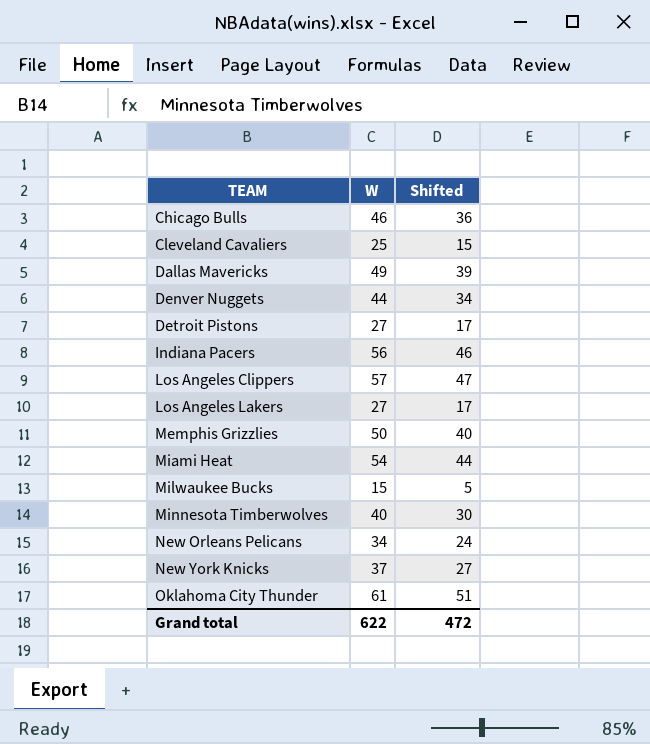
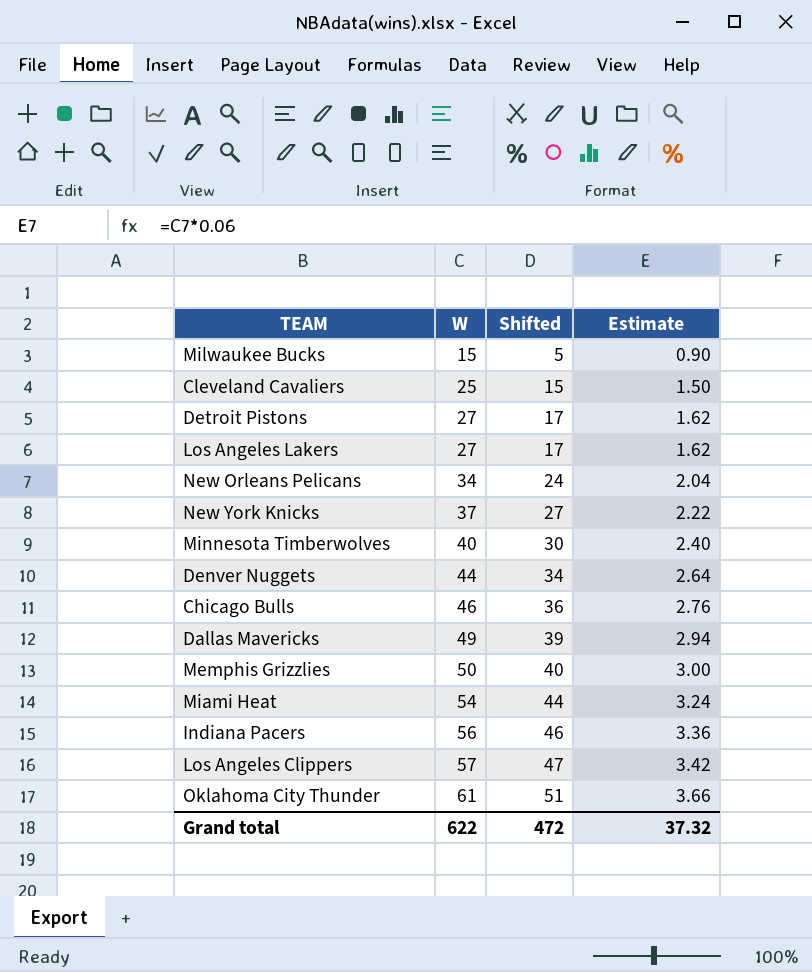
row order: TEAM ascending -> W ascending
column Estimate | formula: none -> [W] * 0.06

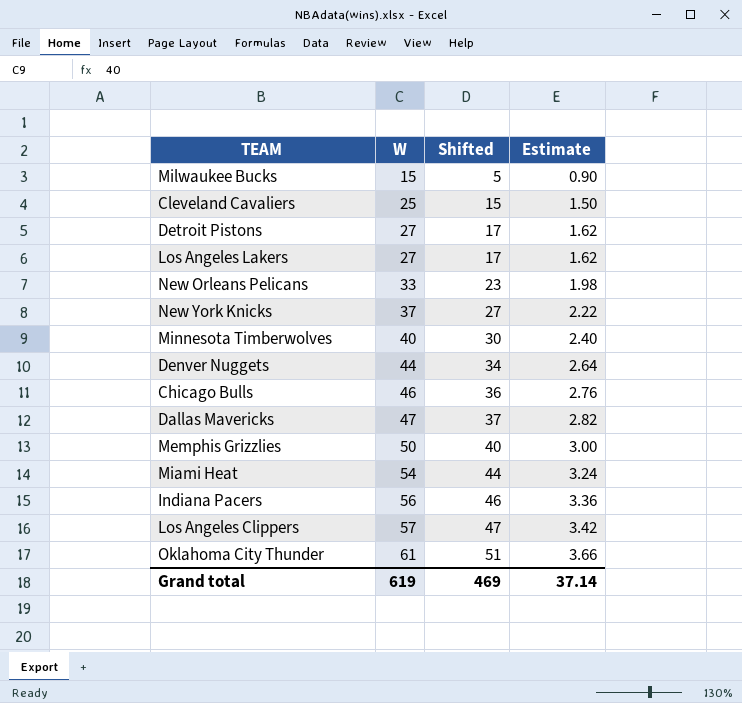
New Orleans Pelicans | W: 34 -> 33
New Orleans Pelicans | Shifted: 24 -> 23
New Orleans Pelicans | Estimate: 2.04 -> 1.98
Dallas Mavericks | W: 49 -> 47
Dallas Mavericks | Shifted: 39 -> 37
Dallas Mavericks | Estimate: 2.94 -> 2.82
Grand total | W: 622 -> 619
Grand total | Shifted: 472 -> 469
Grand total | Estimate: 37.32 -> 37.14

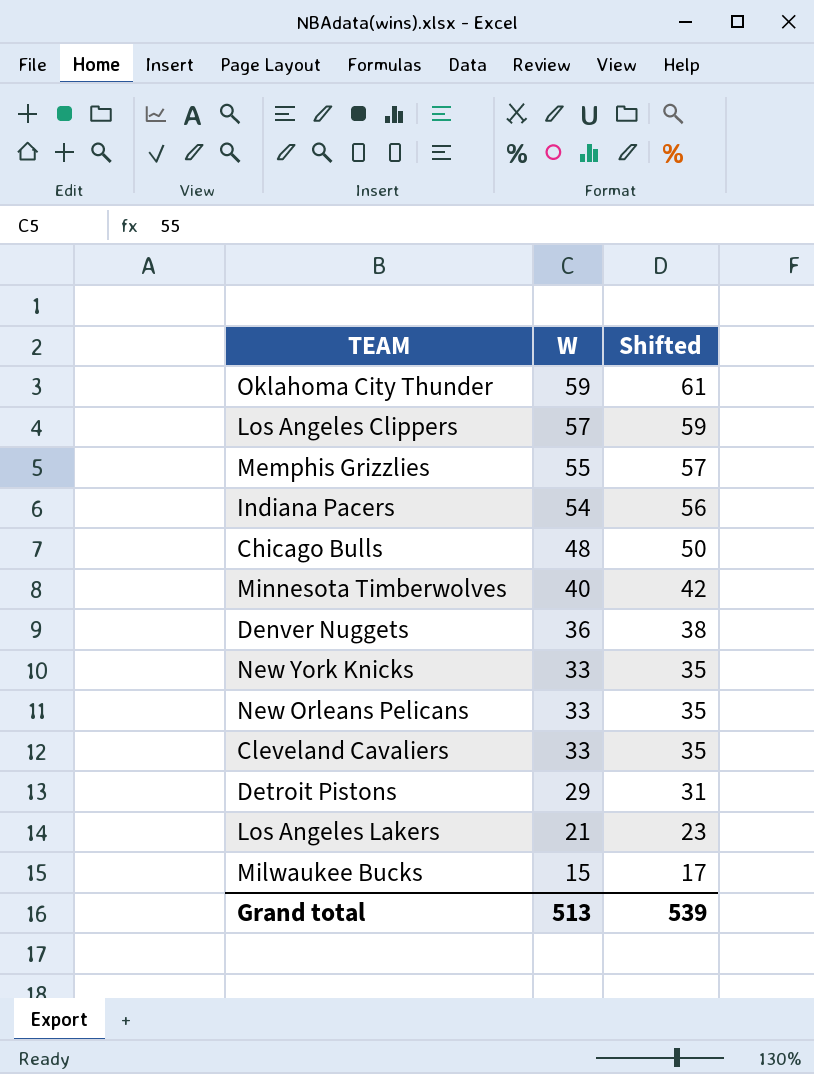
row order: W ascending -> W descending
column Estimate | formula: [W] * 0.06 -> none
column Shifted | formula: [W] - 10 -> [W] + 2
row Dallas Mavericks: 47 | 37 | 2.82 -> none
row Miami Heat: 54 | 44 | 3.24 -> none
Oklahoma City Thunder | W: 61 -> 59
Memphis Grizzlies | W: 50 -> 55
Indiana Pacers | W: 56 -> 54
Chicago Bulls | W: 46 -> 48
Denver Nuggets | W: 44 -> 36
New York Knicks | W: 37 -> 33
Cleveland Cavaliers | W: 25 -> 33
Detroit Pistons | W: 27 -> 29
Los Angeles Lakers | W: 27 -> 21
Grand total | W: 619 -> 513
Grand total | Shifted: 469 -> 539

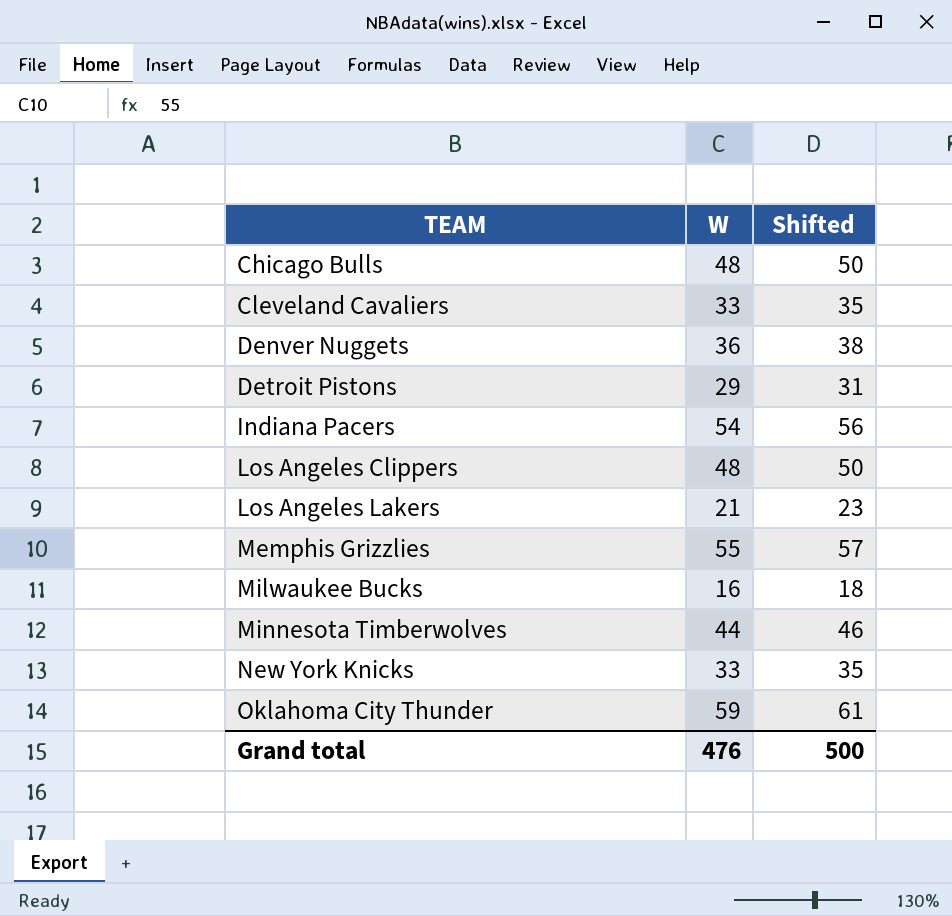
row order: W descending -> TEAM ascending
row New Orleans Pelicans: 33 | 35 -> none
Los Angeles Clippers | W: 57 -> 48
Los Angeles Clippers | Shifted: 59 -> 50
Milwaukee Bucks | W: 15 -> 16
Milwaukee Bucks | Shifted: 17 -> 18
Minnesota Timberwolves | W: 40 -> 44
Minnesota Timberwolves | Shifted: 42 -> 46
Grand total | W: 513 -> 476
Grand total | Shifted: 539 -> 500

